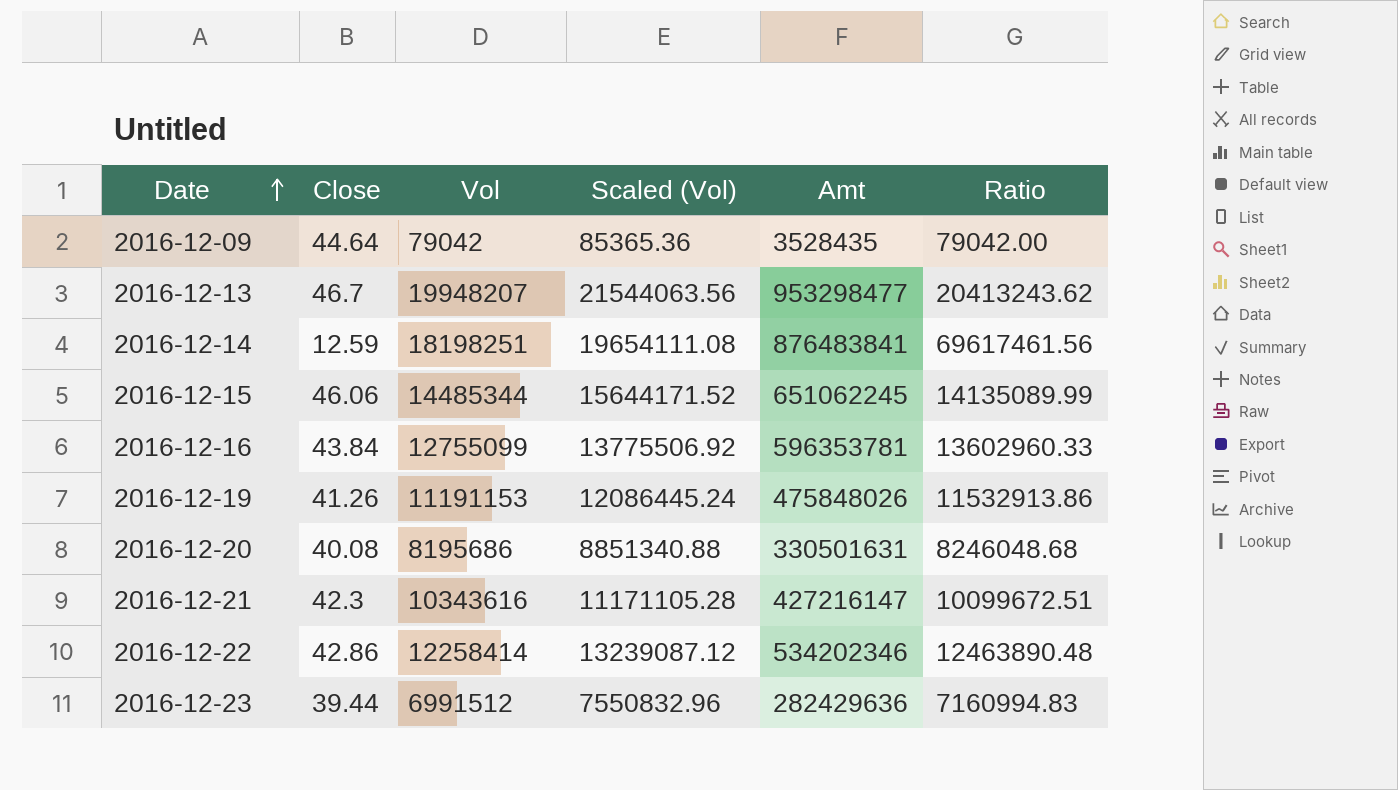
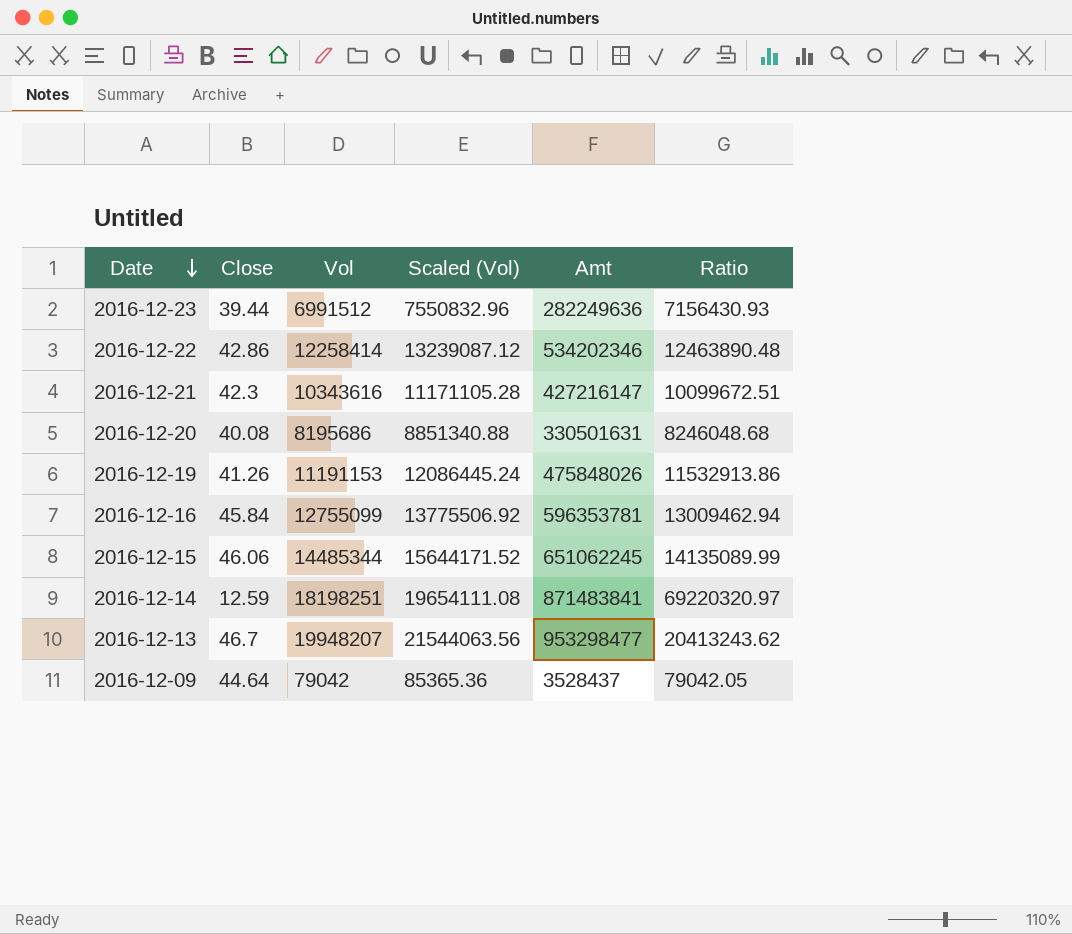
row order: Date ascending -> Date descending
2016-12-23 | Amt: 282429636 -> 282249636
2016-12-23 | Ratio: 7160994.83 -> 7156430.93
2016-12-16 | Close: 43.84 -> 45.84
2016-12-16 | Ratio: 13602960.33 -> 13009462.94
2016-12-14 | Amt: 876483841 -> 871483841
2016-12-14 | Ratio: 69617461.56 -> 69220320.97
2016-12-09 | Amt: 3528435 -> 3528437
2016-12-09 | Ratio: 79042.00 -> 79042.05

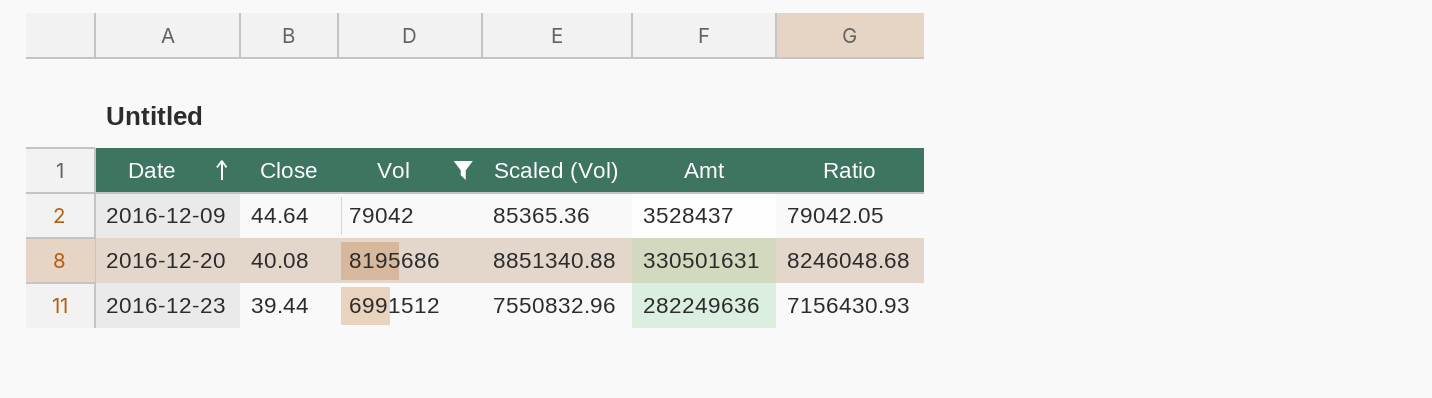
filter: none -> Vol <= 8195686
row order: Date descending -> Date ascending

